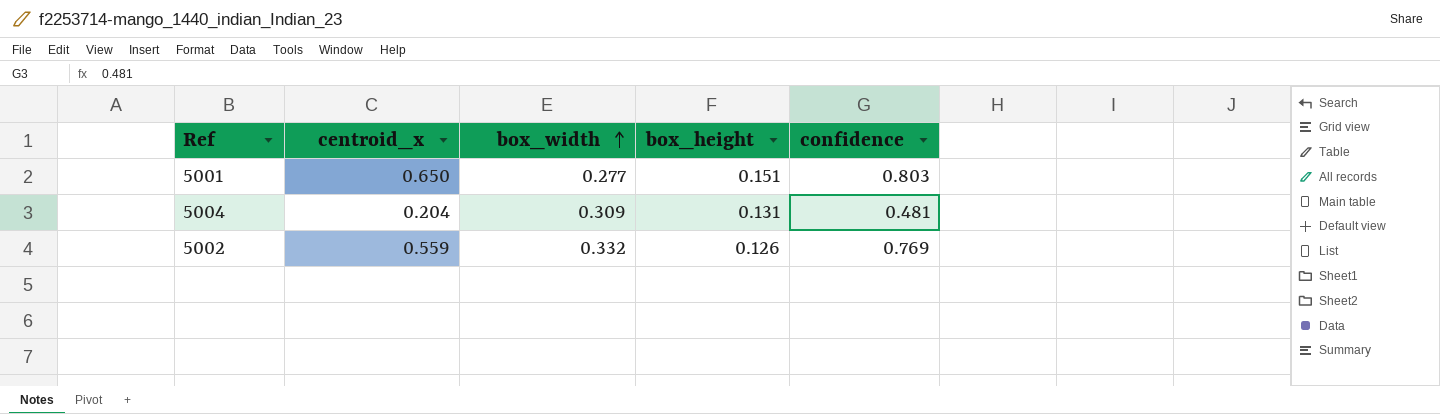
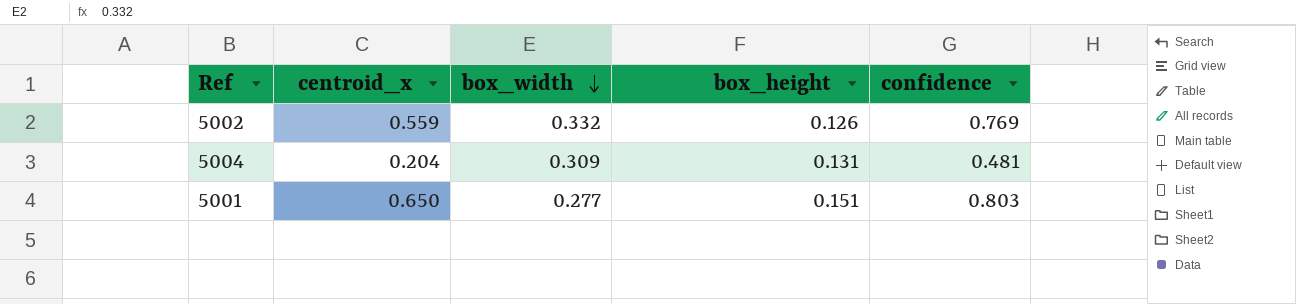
row order: box_width ascending -> box_width descending

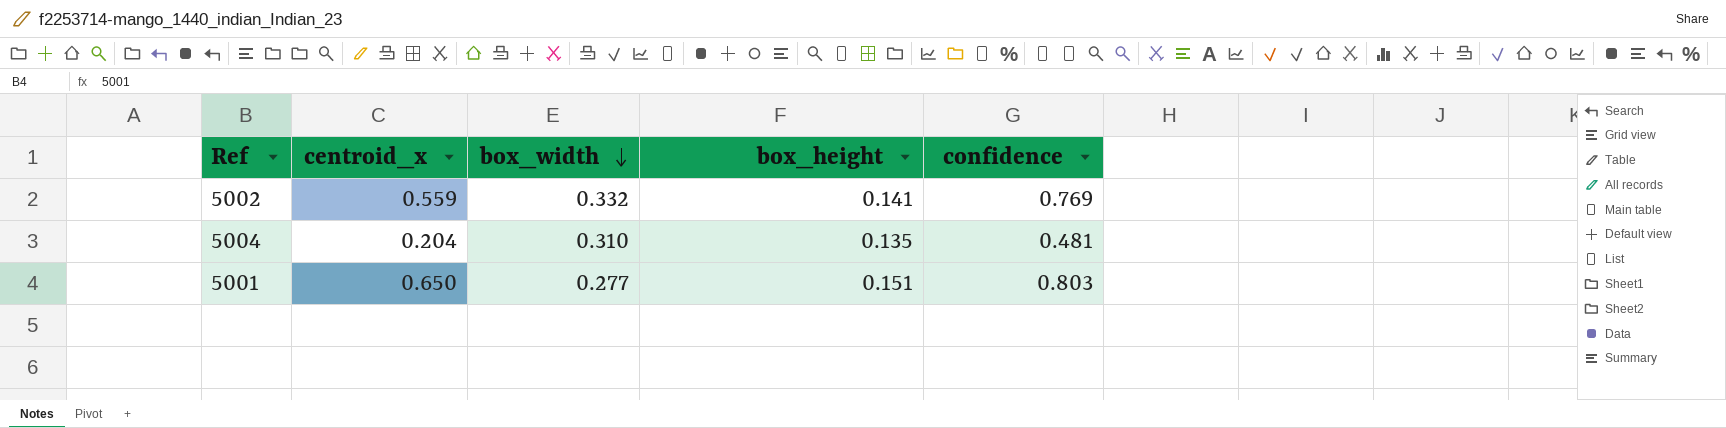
5002 | box_height: 0.126 -> 0.141
5004 | box_width: 0.309 -> 0.310
5004 | box_height: 0.131 -> 0.135

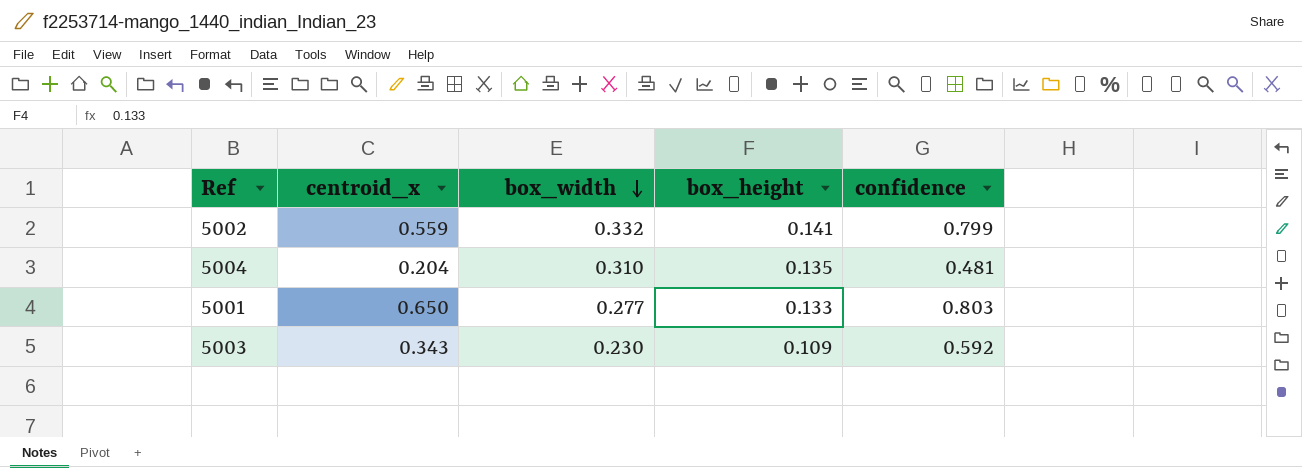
5002 | confidence: 0.769 -> 0.799
5001 | box_height: 0.151 -> 0.133
row 5003: none -> 0.343 | 0.230 | 0.109 | 0.592

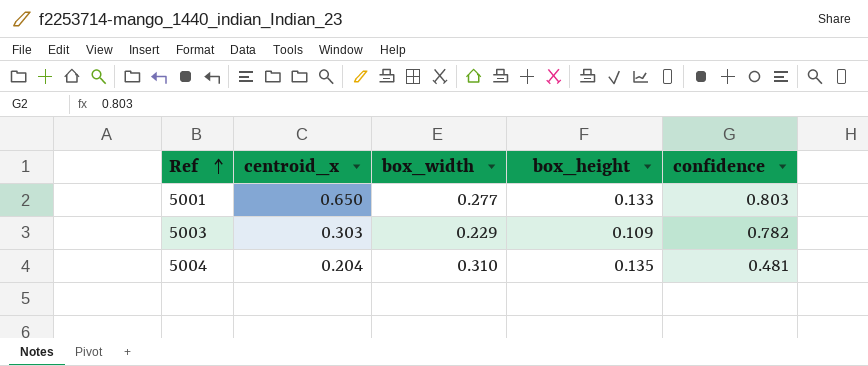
row order: box_width descending -> Ref ascending
row 5002: 0.559 | 0.332 | 0.141 | 0.799 -> none
5003 | centroid_x: 0.343 -> 0.303
5003 | box_width: 0.230 -> 0.229
5003 | confidence: 0.592 -> 0.782

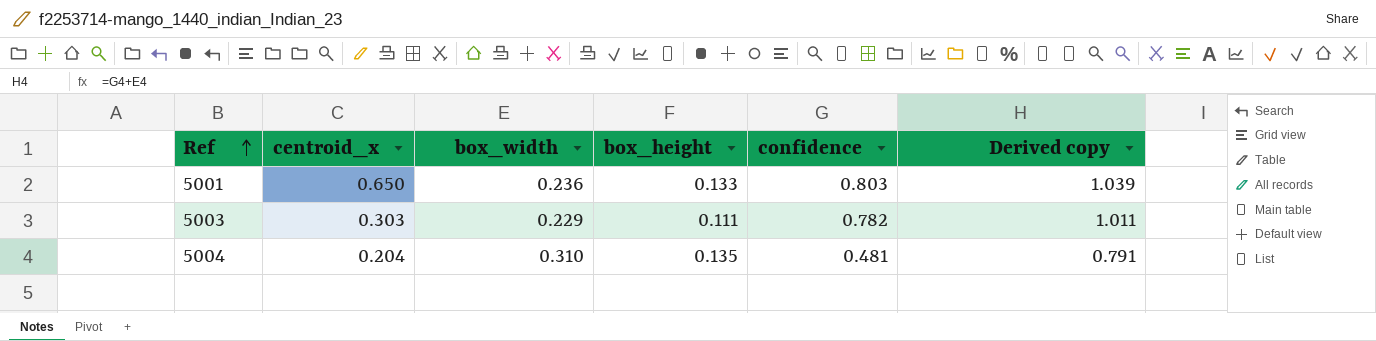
column Derived copy | formula: none -> [box_width] + [confidence]
5001 | box_width: 0.277 -> 0.236
5003 | box_height: 0.109 -> 0.111

